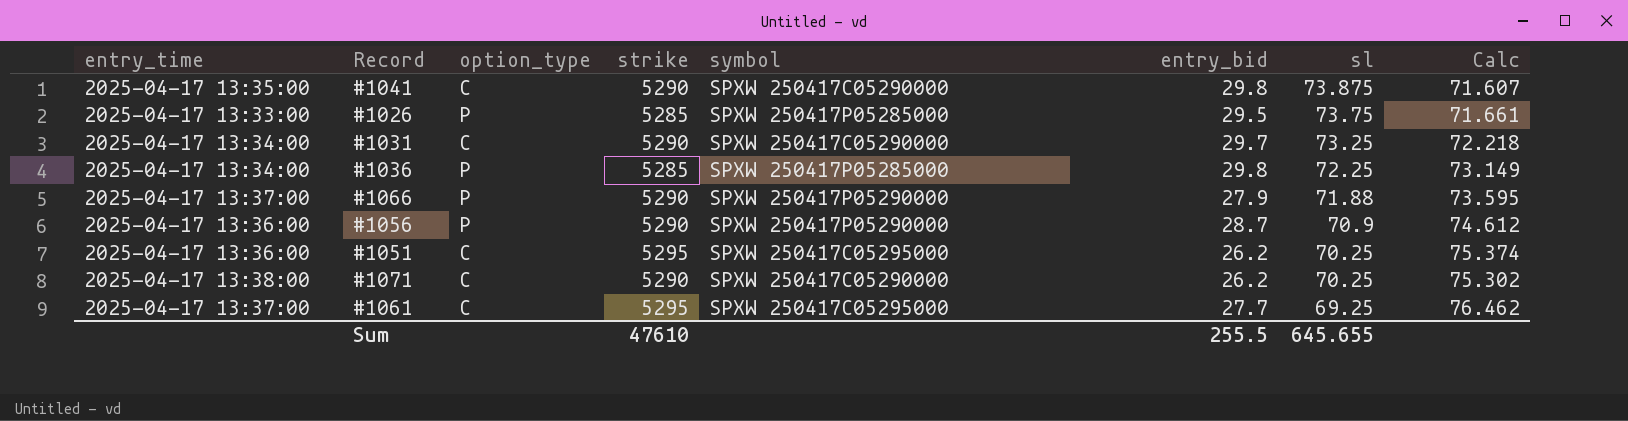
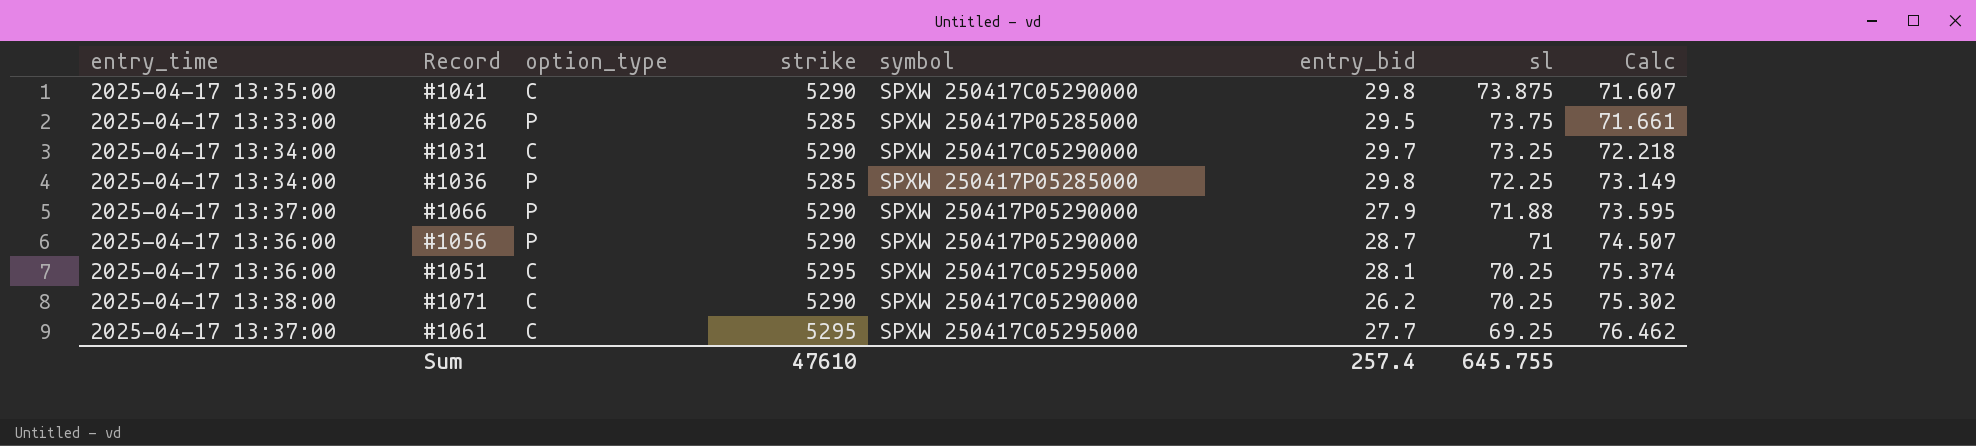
#1056 | sl: 70.9 -> 71
#1056 | Calc: 74.612 -> 74.507
#1051 | entry_bid: 26.2 -> 28.1
Sum | entry_bid: 255.5 -> 257.4
Sum | sl: 645.655 -> 645.755

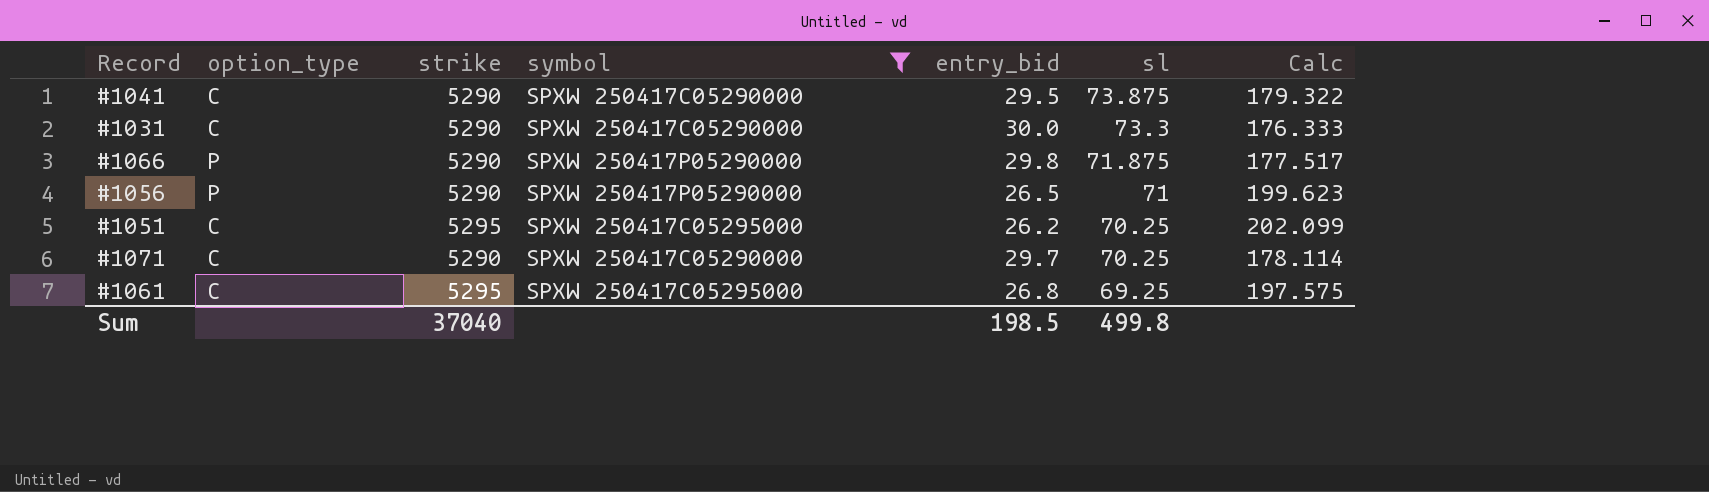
filter: none -> symbol != SPXW 250417P05285000
column entry_time | position: 1 -> none
column Calc | formula: [strike] / [sl] -> [strike] / [entry_bid]
#1041 | entry_bid: 29.8 -> 29.5
#1031 | entry_bid: 29.7 -> 30.0
#1031 | sl: 73.25 -> 73.3
#1066 | entry_bid: 27.9 -> 29.8
#1066 | sl: 71.88 -> 71.875
#1056 | entry_bid: 28.7 -> 26.5
#1051 | entry_bid: 28.1 -> 26.2
#1071 | entry_bid: 26.2 -> 29.7
#1061 | entry_bid: 27.7 -> 26.8
Sum | strike: 47610 -> 37040
Sum | entry_bid: 257.4 -> 198.5
Sum | sl: 645.755 -> 499.8

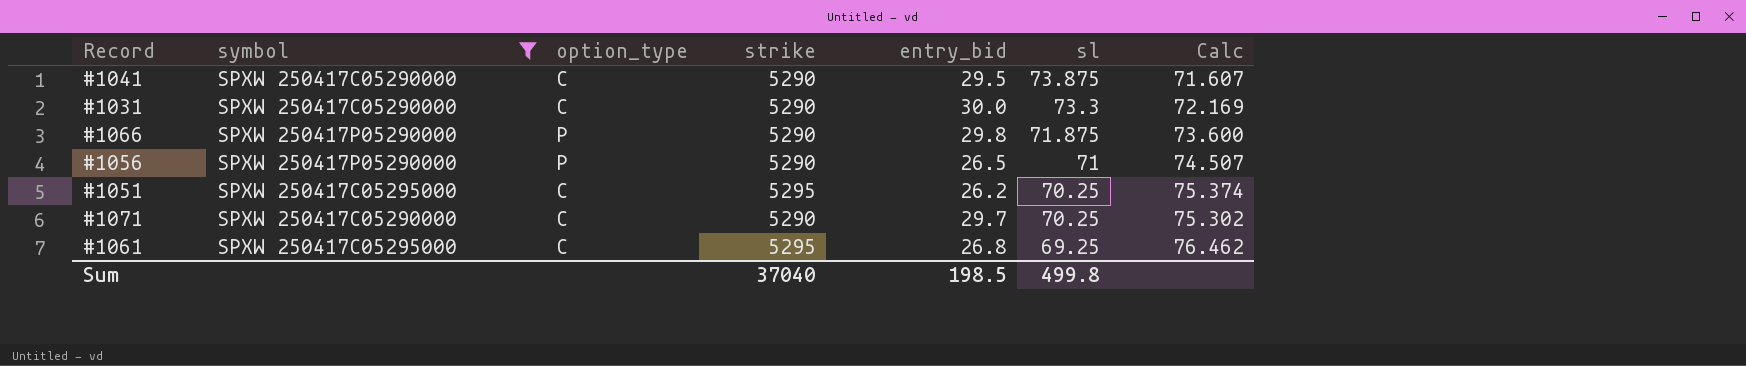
column symbol | position: 4 -> 2
column Calc | formula: [strike] / [entry_bid] -> [strike] / [sl]

